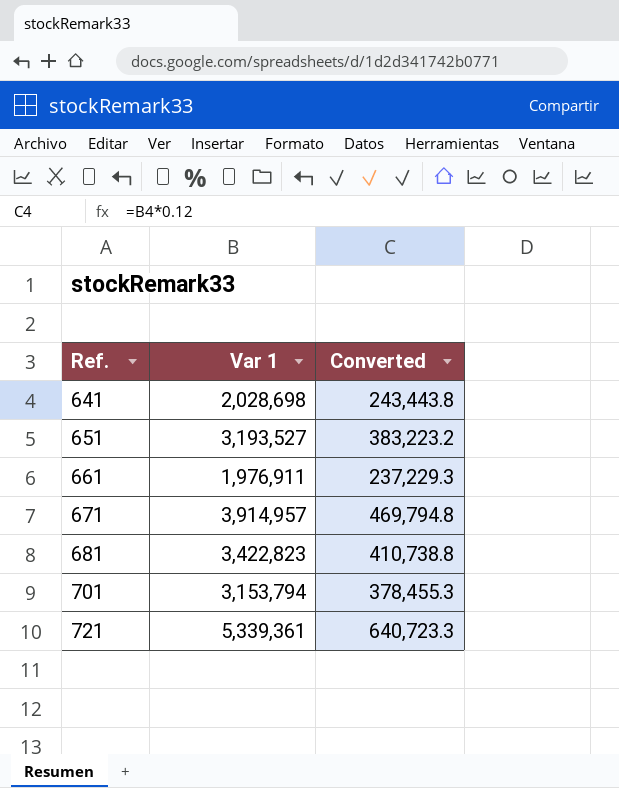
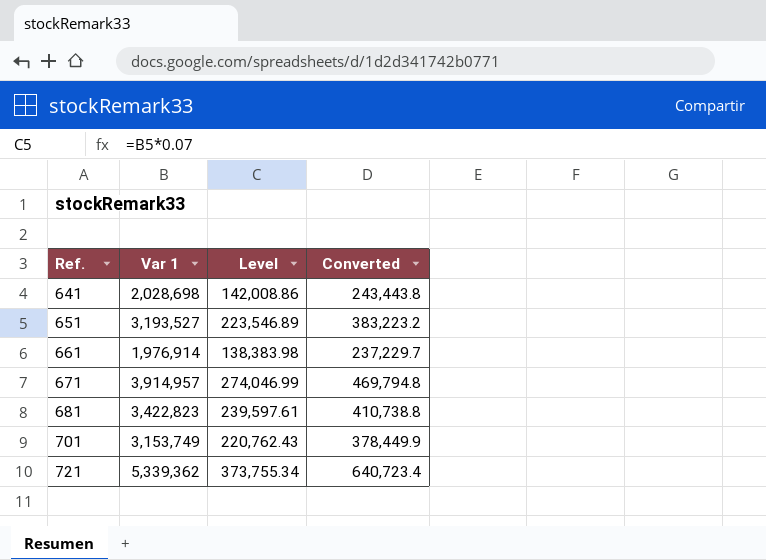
column Level | formula: none -> [Var 1] * 0.07
661 | Var 1: 1,976,911 -> 1,976,914
661 | Converted: 237,229.3 -> 237,229.7
701 | Var 1: 3,153,794 -> 3,153,749
701 | Converted: 378,455.3 -> 378,449.9
721 | Var 1: 5,339,361 -> 5,339,362
721 | Converted: 640,723.3 -> 640,723.4

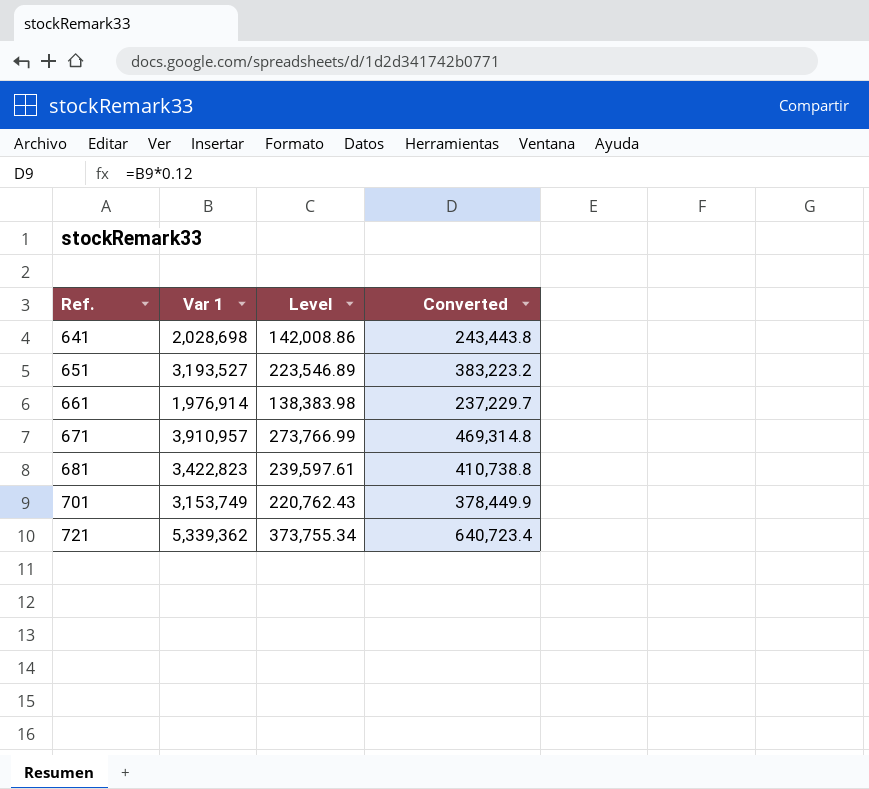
671 | Var 1: 3,914,957 -> 3,910,957
671 | Level: 274,046.99 -> 273,766.99
671 | Converted: 469,794.8 -> 469,314.8

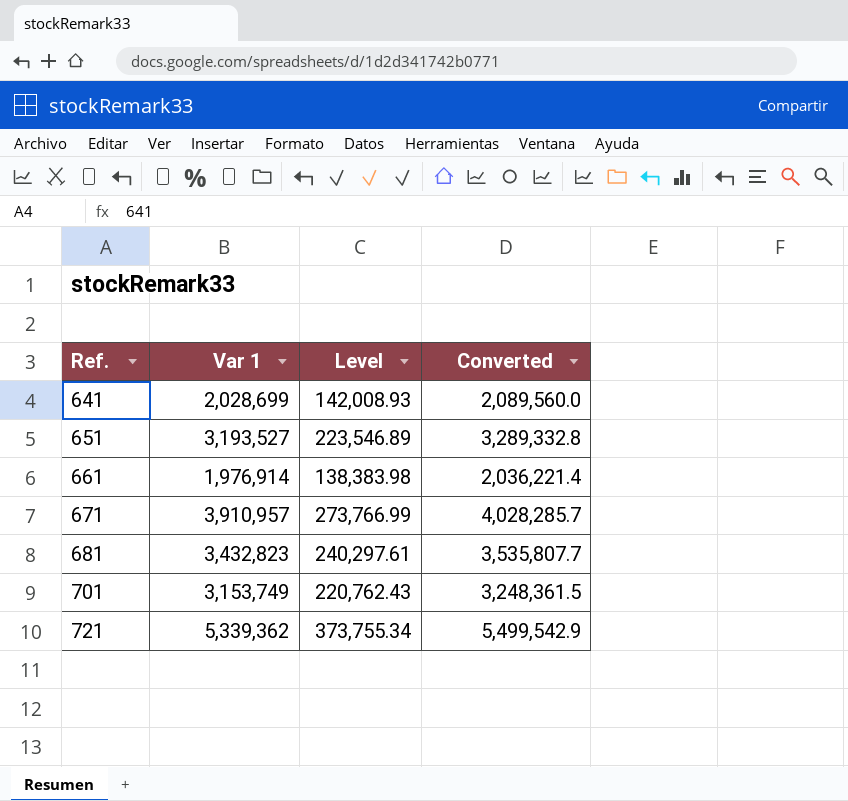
column Converted | formula: [Var 1] * 0.12 -> [Var 1] * 1.03
641 | Var 1: 2,028,698 -> 2,028,699
641 | Level: 142,008.86 -> 142,008.93
681 | Var 1: 3,422,823 -> 3,432,823
681 | Level: 239,597.61 -> 240,297.61

